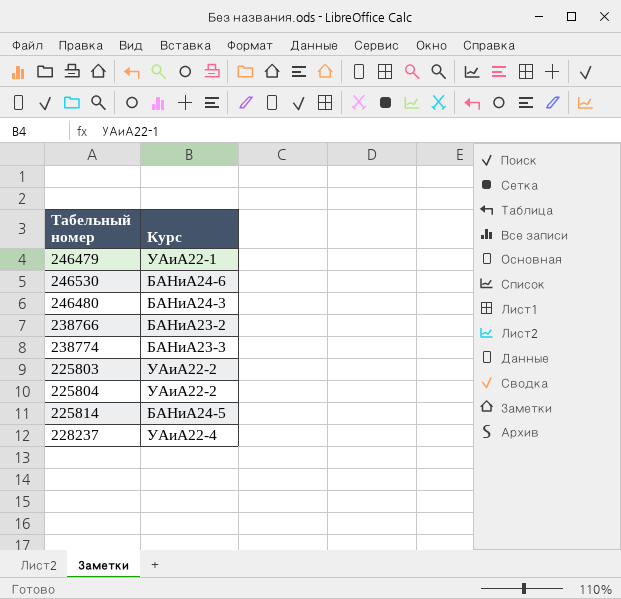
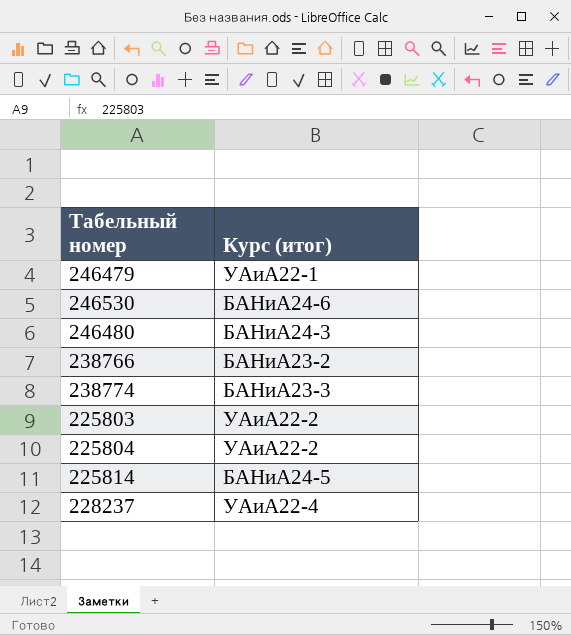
column name: Курс -> Курс (итог)

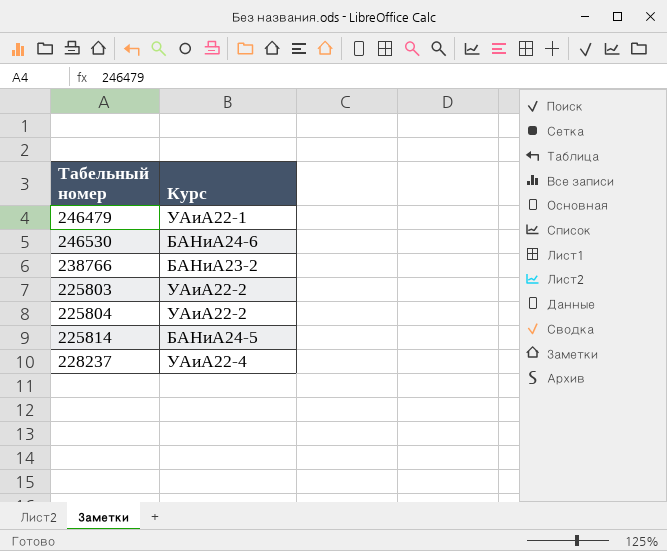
column name: Курс (итог) -> Курс
row 246480: БАНиА24-3 -> none
row 238774: БАНиА23-3 -> none

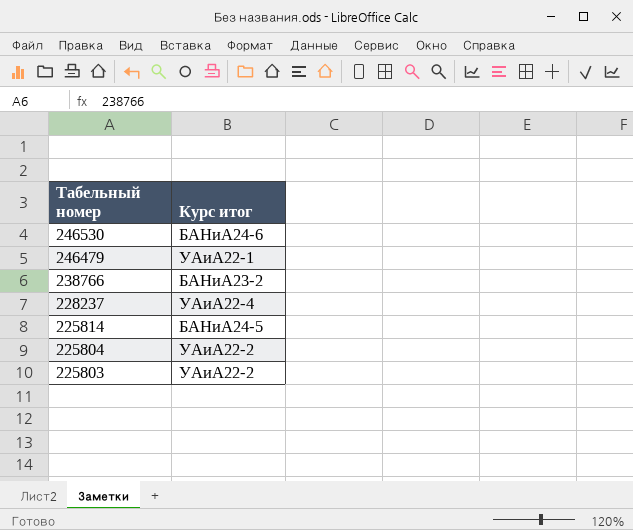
row order: none -> Табельный номер descending
column name: Курс -> Курс итог

